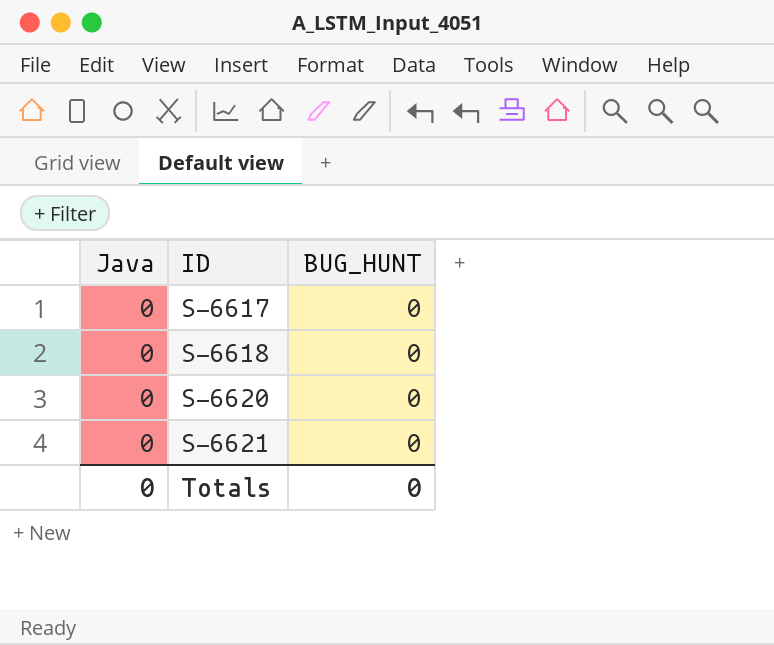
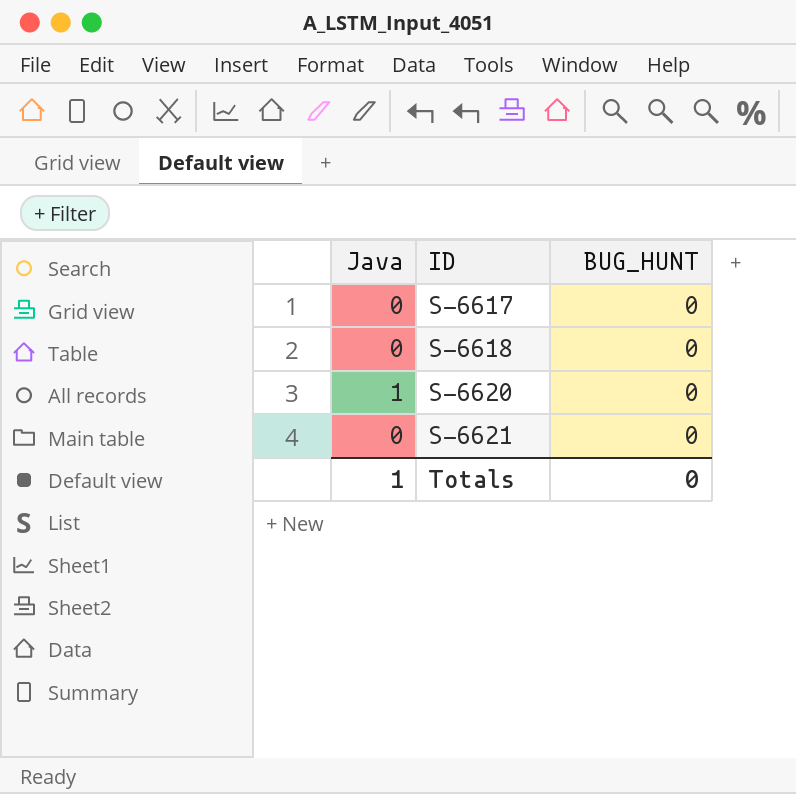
S-6620 | Java: 0 -> 1
Totals | Java: 0 -> 1

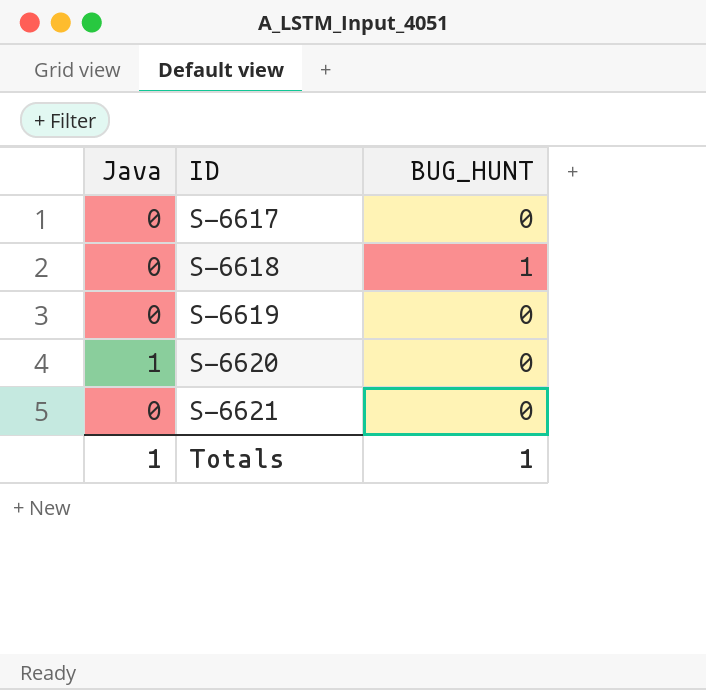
S-6618 | BUG_HUNT: 0 -> 1
row S-6619: none -> 0 | 0
Totals | BUG_HUNT: 0 -> 1

